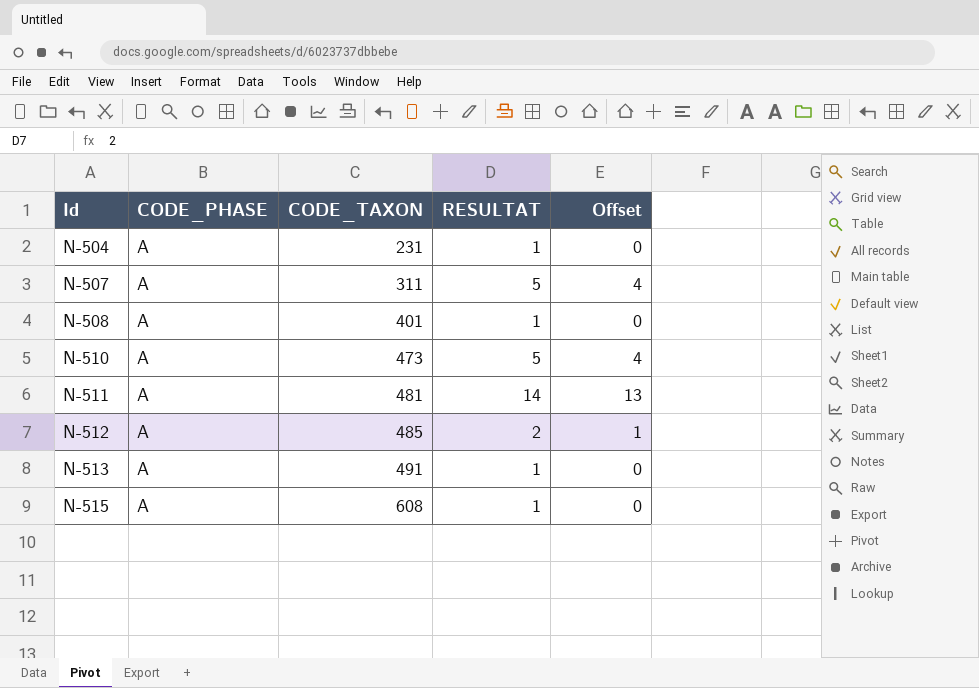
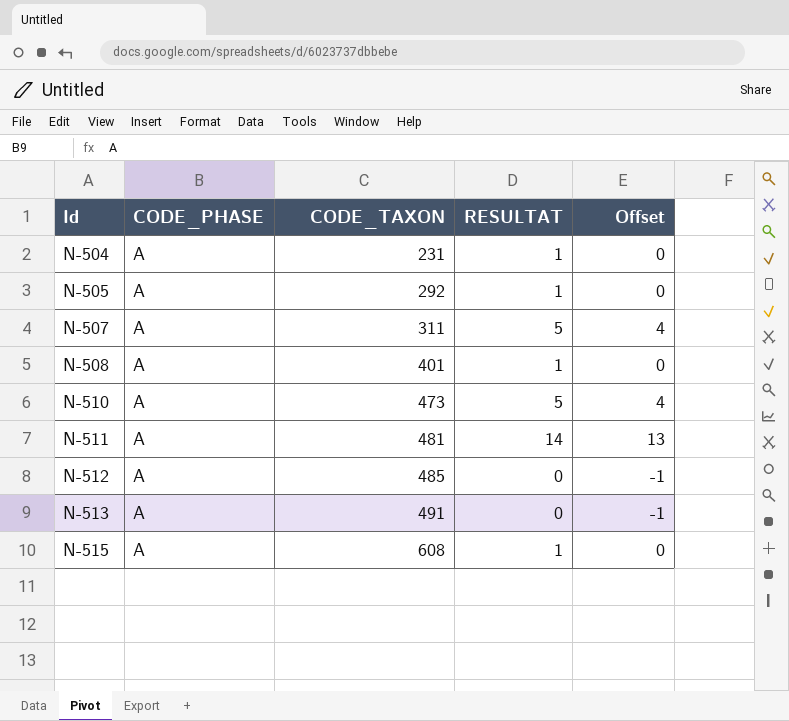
row N-505: none -> A | 292 | 1 | 0
N-512 | RESULTAT: 2 -> 0
N-512 | Offset: 1 -> -1
N-513 | RESULTAT: 1 -> 0
N-513 | Offset: 0 -> -1

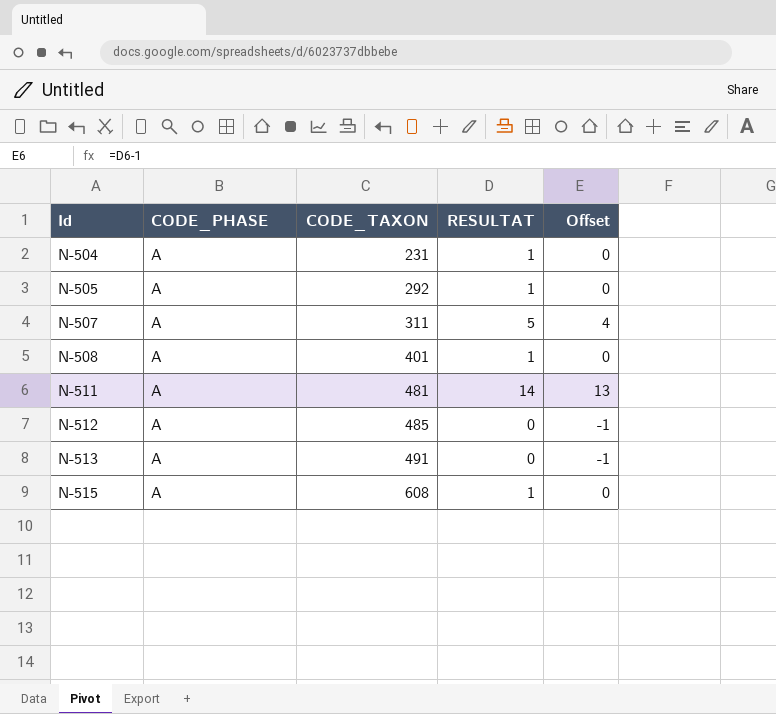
row N-510: A | 473 | 5 | 4 -> none

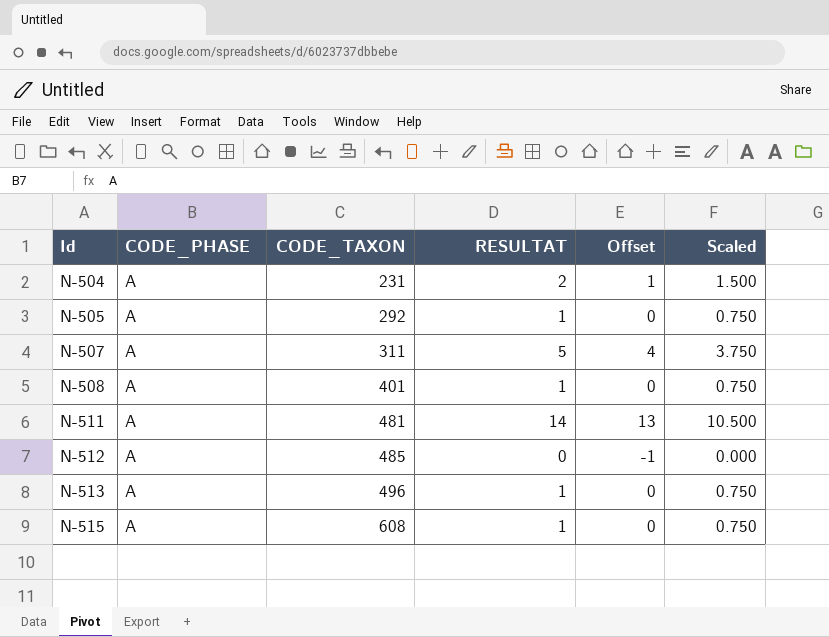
column Scaled | formula: none -> [RESULTAT] * 0.75
N-504 | RESULTAT: 1 -> 2
N-504 | Offset: 0 -> 1
N-513 | CODE_TAXON: 491 -> 496
N-513 | RESULTAT: 0 -> 1
N-513 | Offset: -1 -> 0

